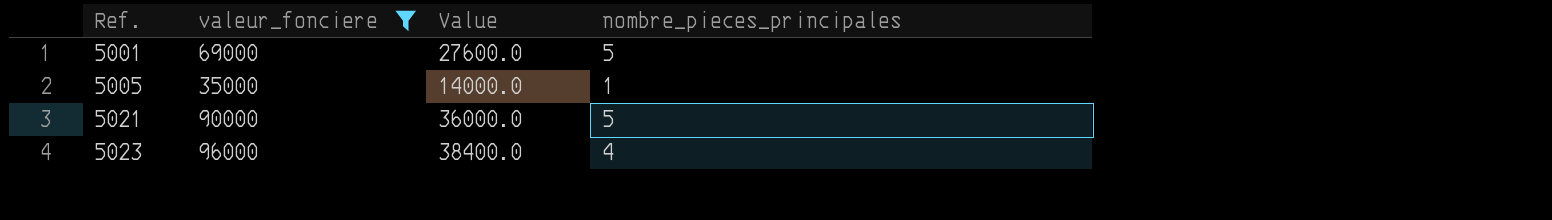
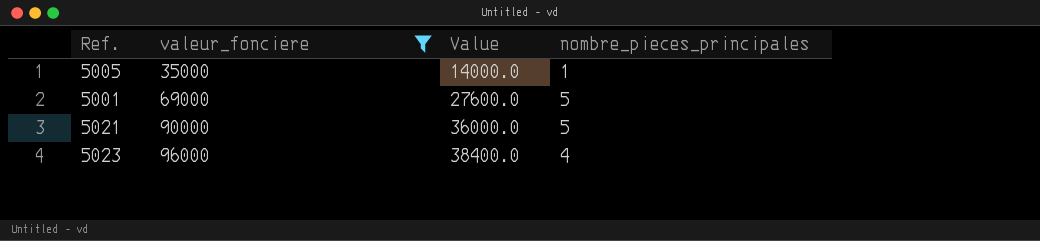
row order: Ref. ascending -> valeur_fonciere ascending

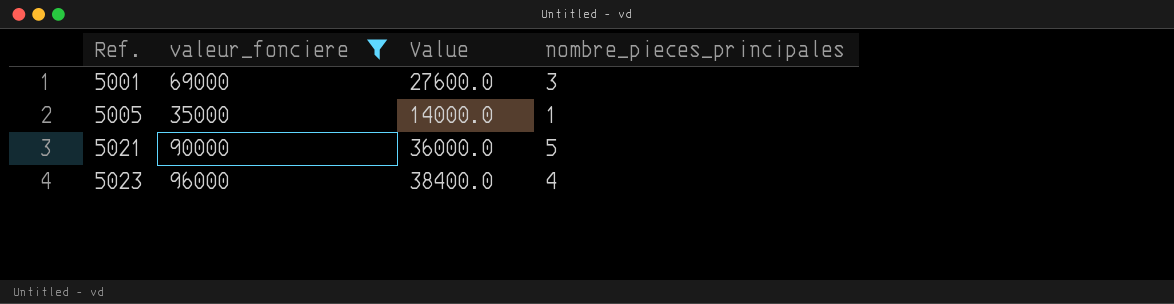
row order: valeur_fonciere ascending -> Ref. ascending
5001 | nombre_pieces_principales: 5 -> 3

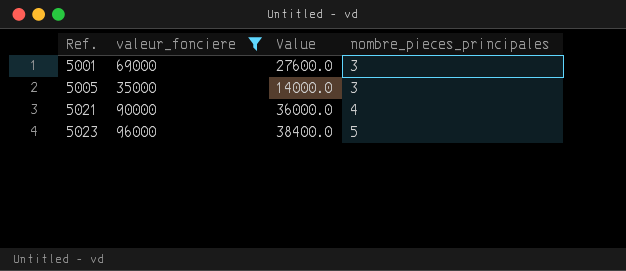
5005 | nombre_pieces_principales: 1 -> 3
5021 | nombre_pieces_principales: 5 -> 4
5023 | nombre_pieces_principales: 4 -> 5

